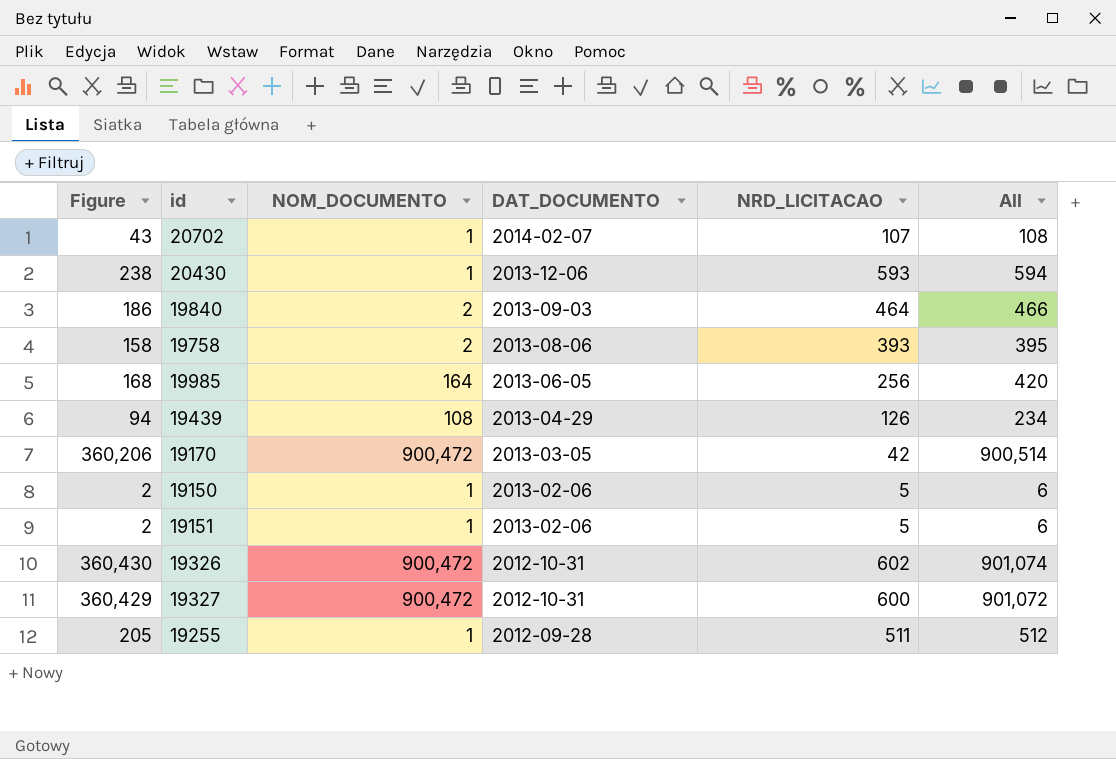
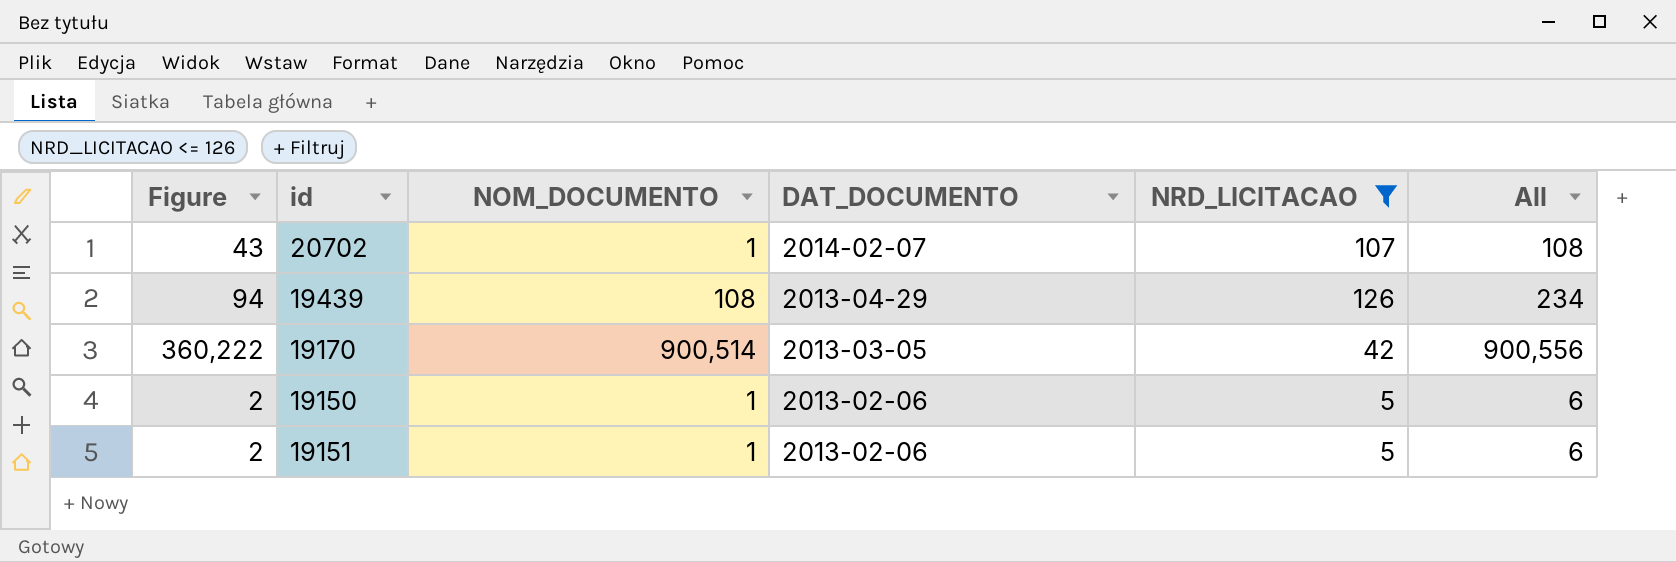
filter: none -> NRD_LICITACAO <= 126
19170 | Figure: 360,206 -> 360,222
19170 | NOM_DOCUMENTO: 900,472 -> 900,514
19170 | All: 900,514 -> 900,556

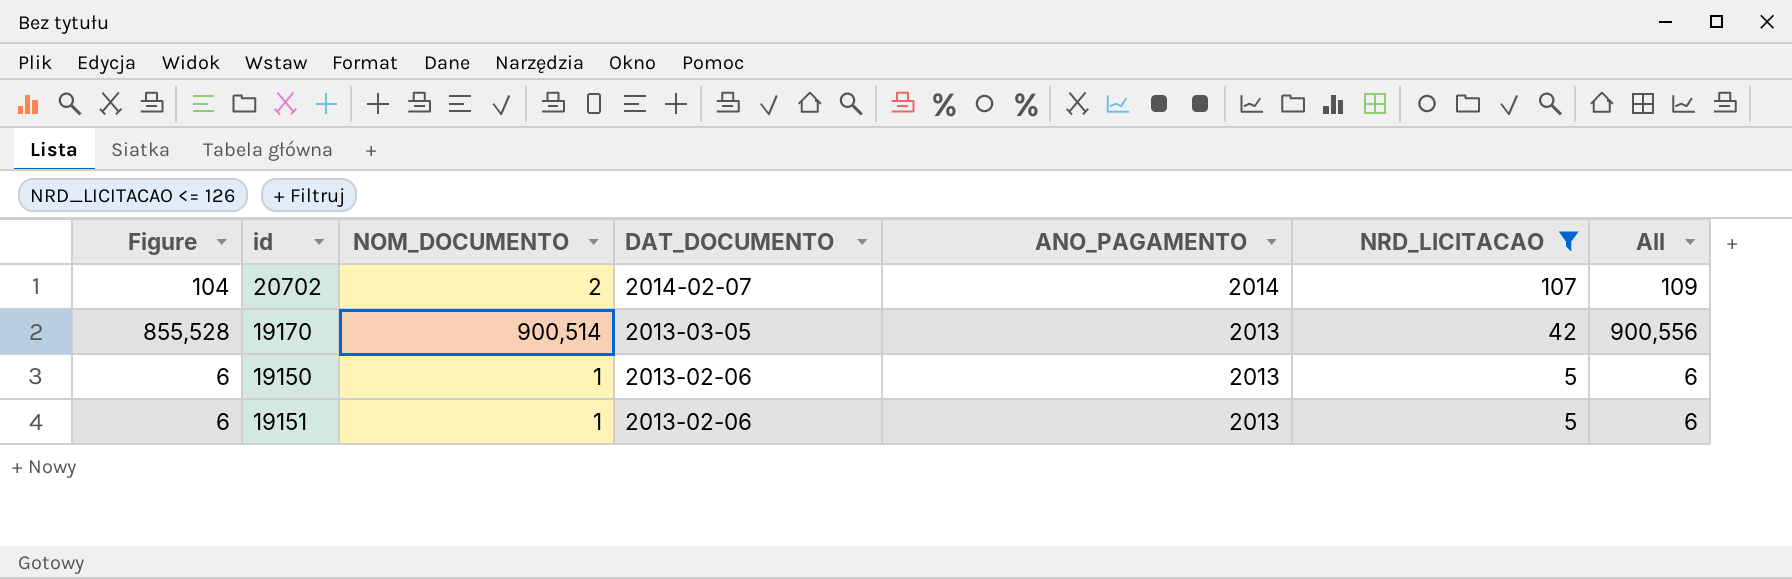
column Figure | formula: [All] * 0.4 -> [All] * 0.95
column ANO_PAGAMENTO | position: none -> 5
row 19439: 94 | 108 | 2013-04-29 | 126 | 234 -> none
20702 | NOM_DOCUMENTO: 1 -> 2
20702 | All: 108 -> 109

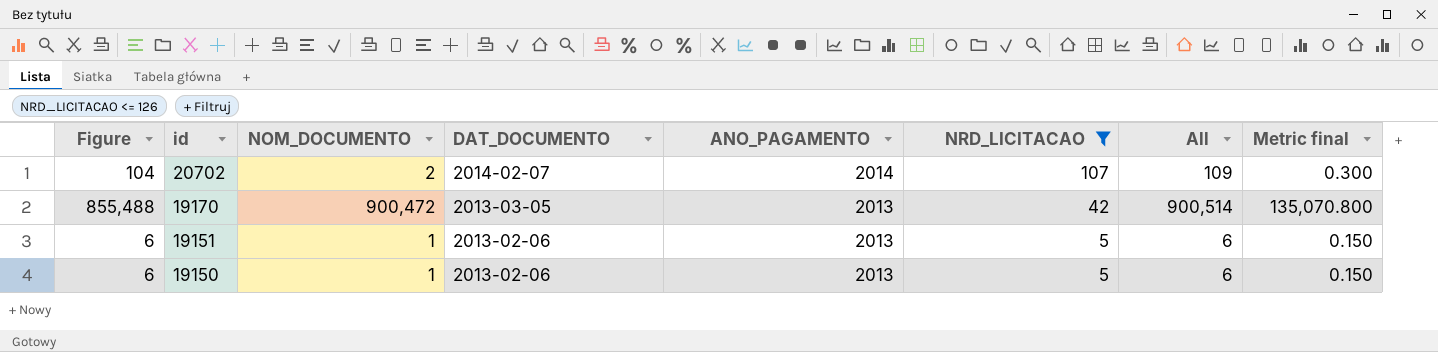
row order: DAT_DOCUMENTO descending -> id descending
column Metric final | formula: none -> [NOM_DOCUMENTO] * 0.15
19170 | Figure: 855,528 -> 855,488
19170 | NOM_DOCUMENTO: 900,514 -> 900,472
19170 | All: 900,556 -> 900,514

